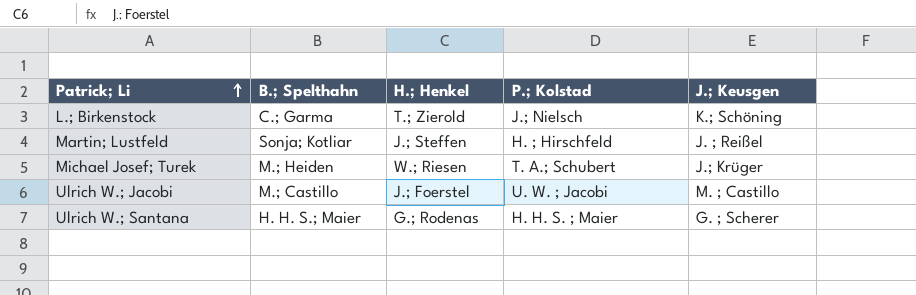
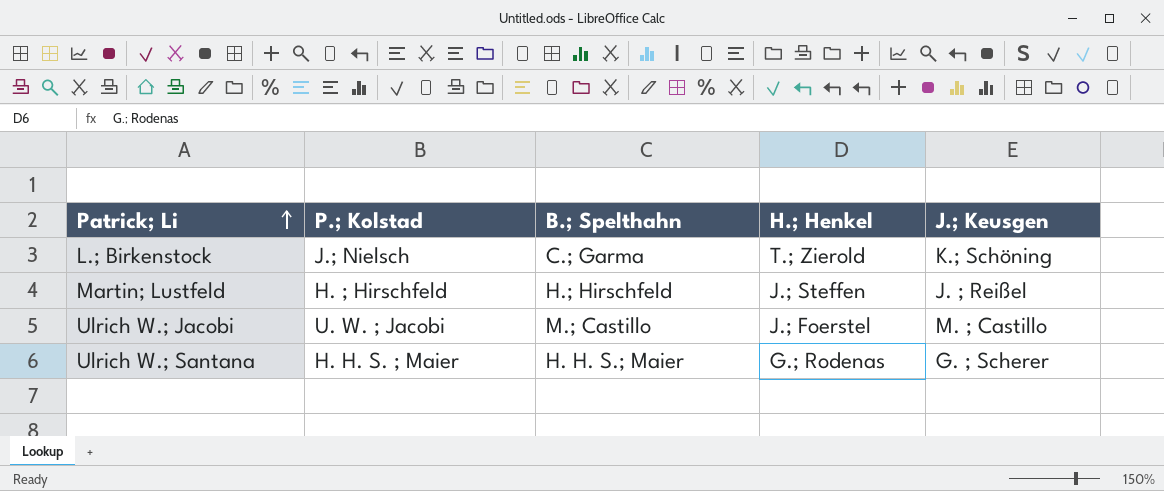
column P.; Kolstad | position: 4 -> 2
row Michael Josef; Turek: M.; Heiden | W.; Riesen | T. A.; Schubert | J.; Krüger -> none
Martin; Lustfeld | B.; Spelthahn: Sonja; Kotliar -> H.; Hirschfeld

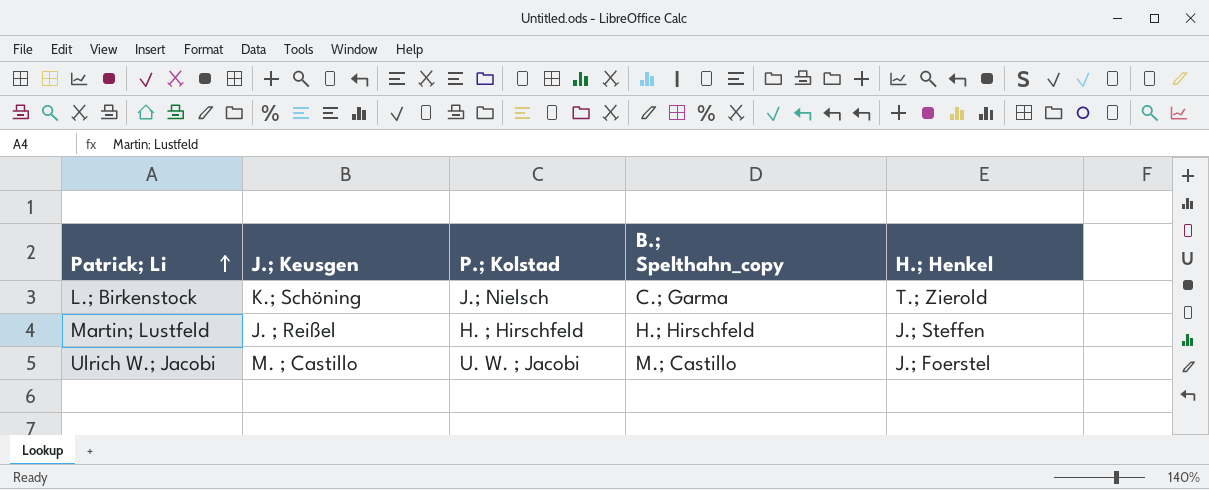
column J.; Keusgen | position: 5 -> 2
column name: B.; Spelthahn -> B.; Spelthahn_copy
row Ulrich W.; Santana: H. H. S. ; Maier | H. H. S.; Maier | G.; Rodenas | G. ; Scherer -> none

